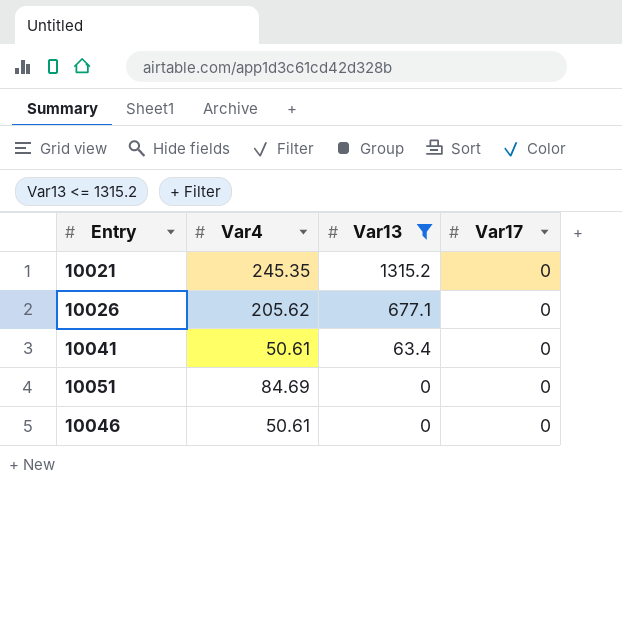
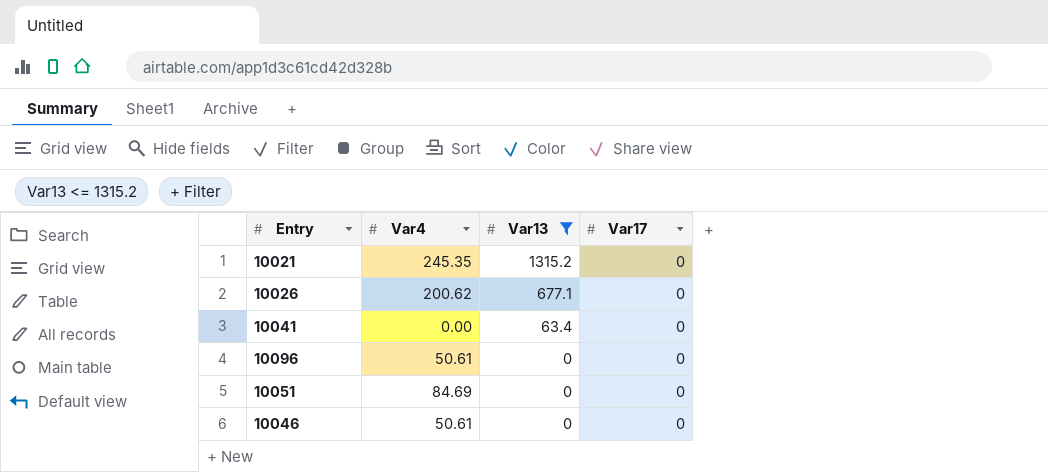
10026 | Var4: 205.62 -> 200.62
10041 | Var4: 50.61 -> 0.00
row 10096: none -> 50.61 | 0 | 0

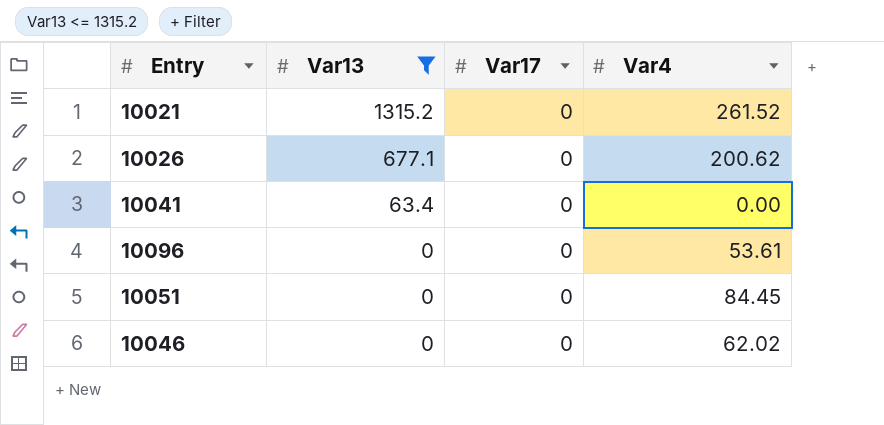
column Var4 | position: 2 -> 4
10021 | Var4: 245.35 -> 261.52
10096 | Var4: 50.61 -> 53.61
10051 | Var4: 84.69 -> 84.45
10046 | Var4: 50.61 -> 62.02

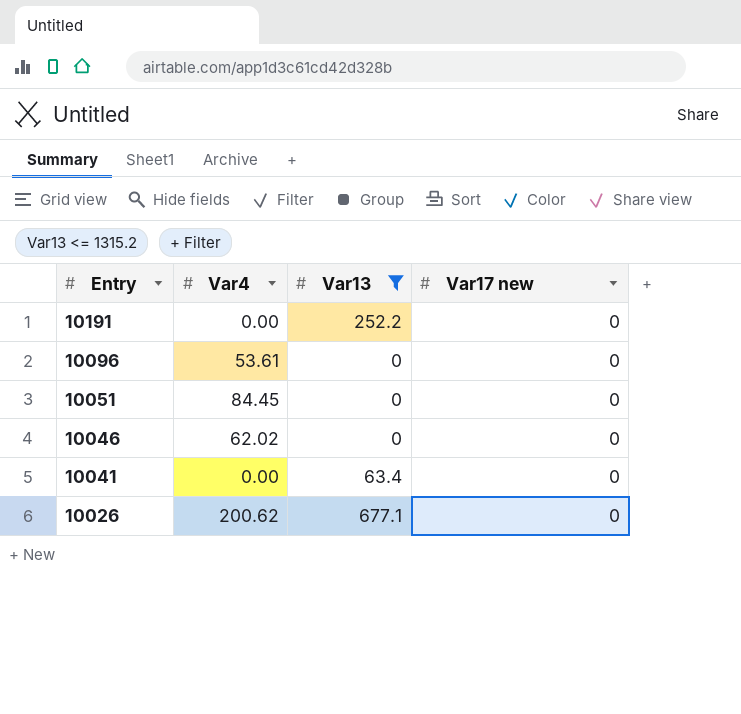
row order: Var13 descending -> Entry descending
column Var4 | position: 4 -> 2
column name: Var17 -> Var17 new
row 10021: 1315.2 | 0 | 261.52 -> none
row 10191: none -> 0.00 | 252.2 | 0

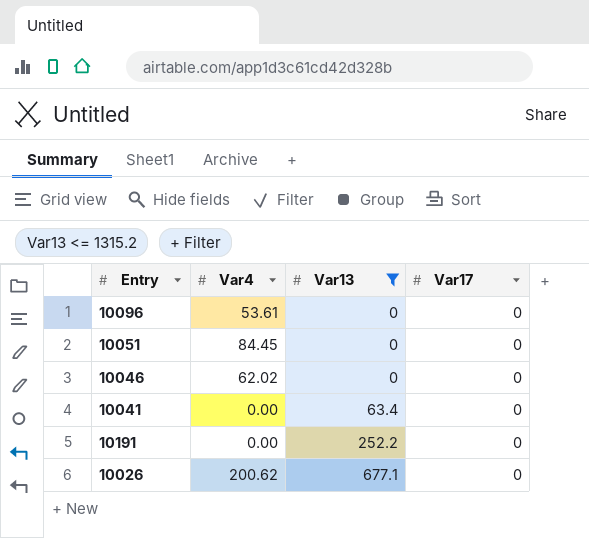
row order: Entry descending -> Var13 ascending
column name: Var17 new -> Var17

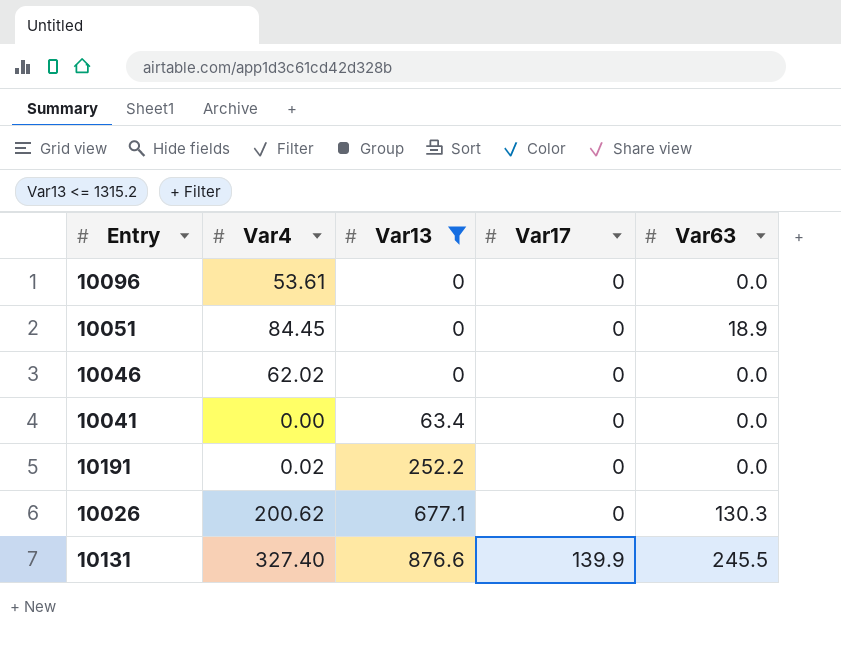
column Var63 | position: none -> 5
10191 | Var4: 0.00 -> 0.02
row 10131: none -> 327.40 | 876.6 | 139.9 | 245.5

